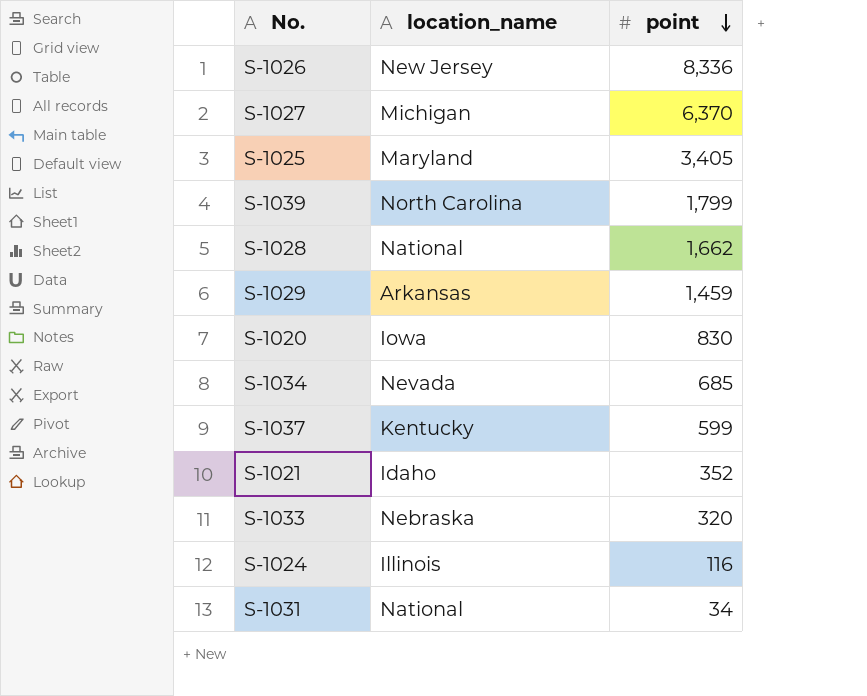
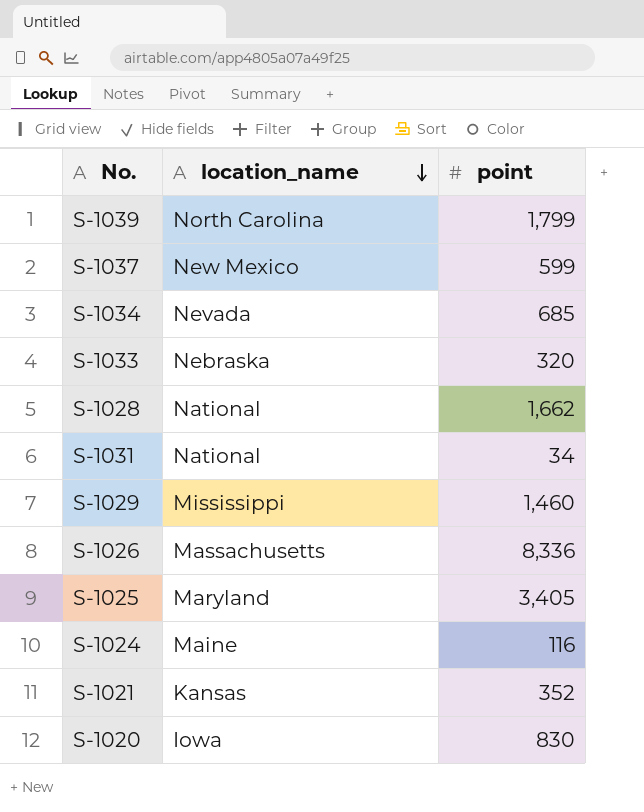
row order: point descending -> location_name descending
row S-1027: Michigan | 6,370 -> none
S-1037 | location_name: Kentucky -> New Mexico
S-1029 | location_name: Arkansas -> Mississippi
S-1029 | point: 1,459 -> 1,460
S-1026 | location_name: New Jersey -> Massachusetts
S-1024 | location_name: Illinois -> Maine
S-1021 | location_name: Idaho -> Kansas

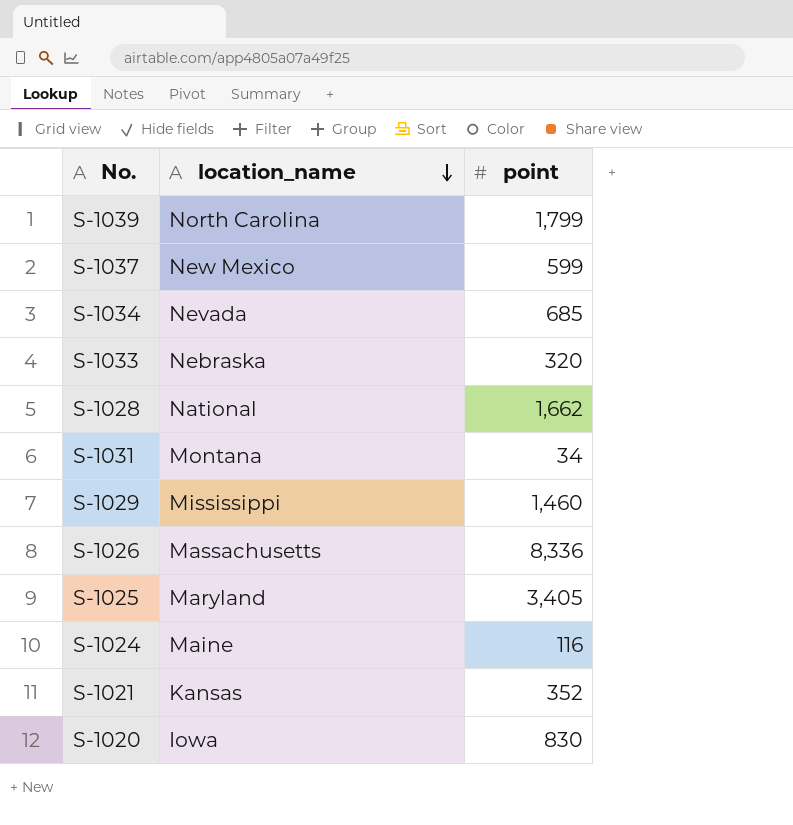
S-1031 | location_name: National -> Montana

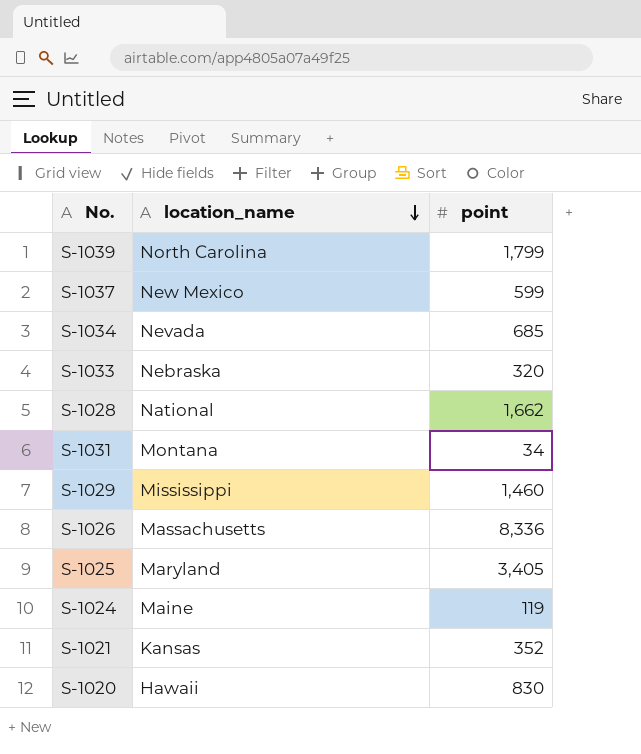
S-1024 | point: 116 -> 119
S-1020 | location_name: Iowa -> Hawaii

